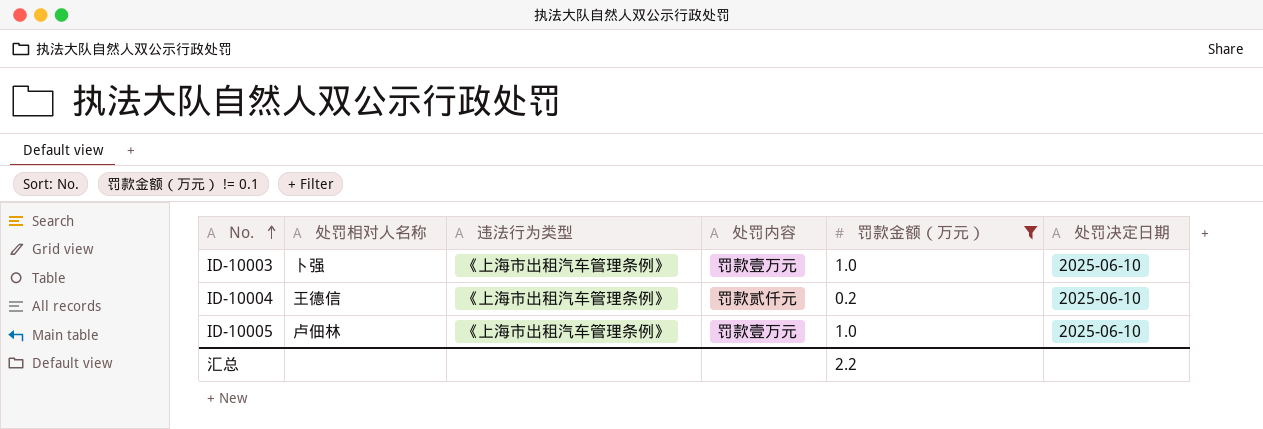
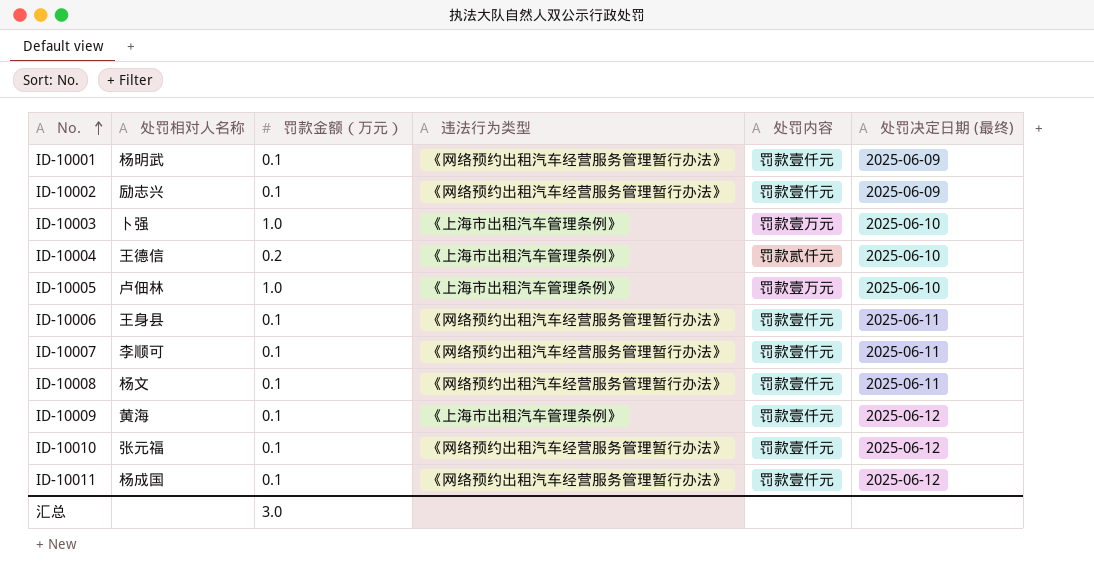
filter: 罚款金额（万元） != 0.1 -> none
column 罚款金额（万元） | position: 5 -> 3
column name: 处罚决定日期 -> 处罚决定日期 (最终)
汇总 | 罚款金额（万元）: 2.2 -> 3.0

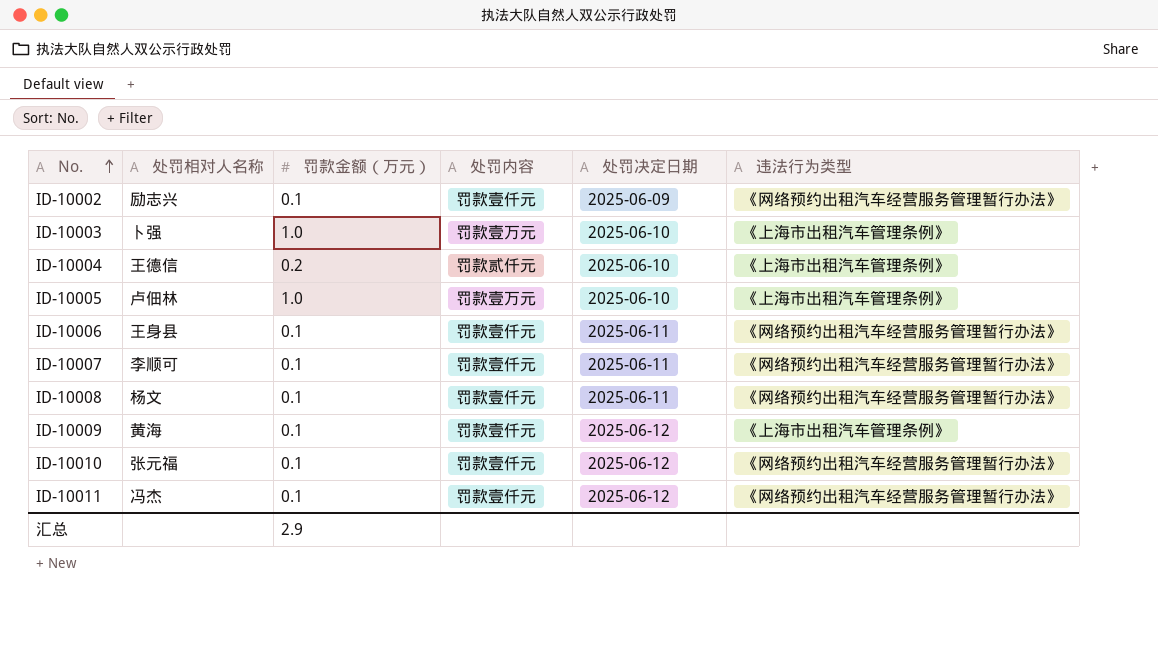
column name: 处罚决定日期 (最终) -> 处罚决定日期
column 违法行为类型 | position: 4 -> 6
row ID-10001: 杨明武 | 0.1 | 《网络预约出租汽车经营服务管理暂行办法》 | 罚款壹仟元 | 2025-06-09 -> none
ID-10011 | 处罚相对人名称: 杨成国 -> 冯杰
汇总 | 罚款金额（万元）: 3.0 -> 2.9

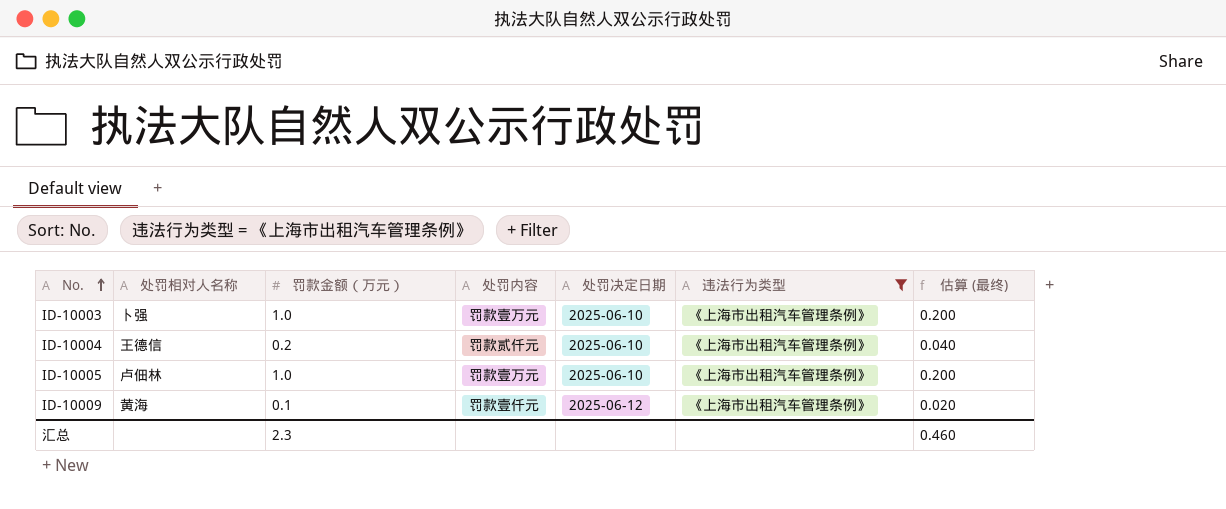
filter: none -> 违法行为类型 = 《上海市出租汽车管理条例》
column 估算 (最终) | formula: none -> [罚款金额（万元）] * 0.2
汇总 | 罚款金额（万元）: 2.9 -> 2.3

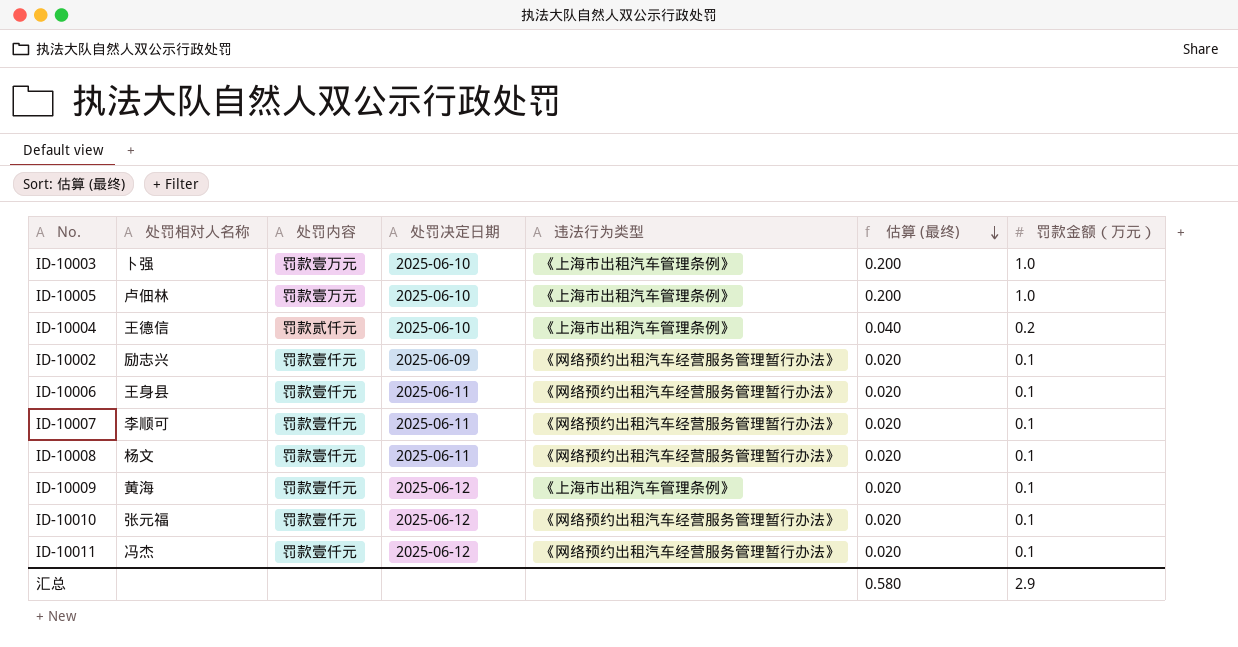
filter: 违法行为类型 = 《上海市出租汽车管理条例》 -> none
row order: No. ascending -> 估算 (最终) descending
column 罚款金额（万元） | position: 3 -> 7
汇总 | 估算 (最终): 0.460 -> 0.580
汇总 | 罚款金额（万元）: 2.3 -> 2.9

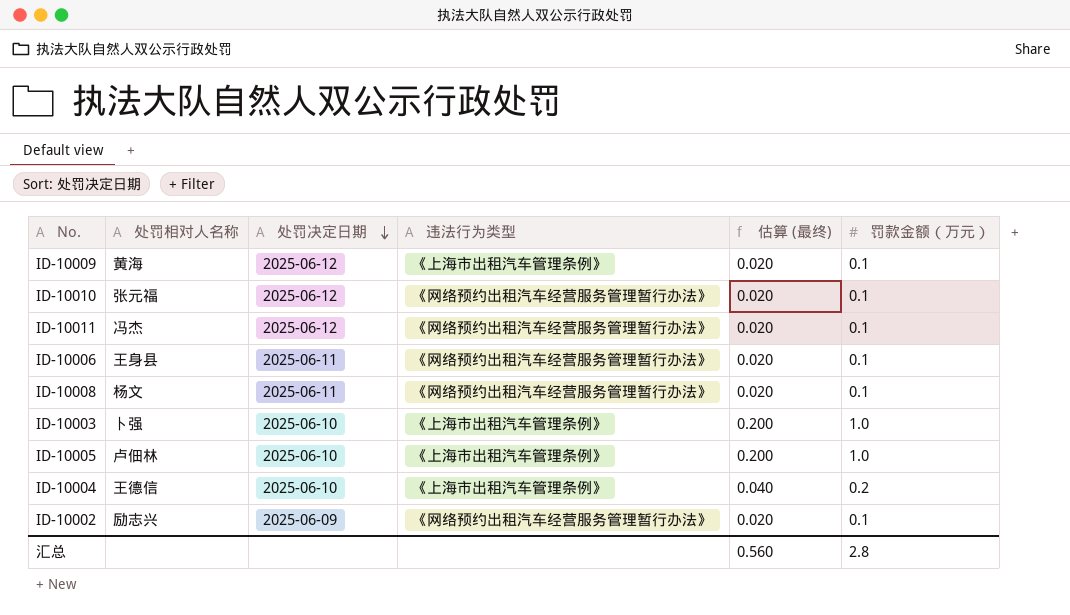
row order: 估算 (最终) descending -> 处罚决定日期 descending
column 处罚内容 | position: 3 -> none
row ID-10007: 李顺可 | 罚款壹仟元 | 2025-06-11 | 《网络预约出租汽车经营服务管理暂行办法》 | 0.020 | 0.1 -> none
汇总 | 估算 (最终): 0.580 -> 0.560
汇总 | 罚款金额（万元）: 2.9 -> 2.8

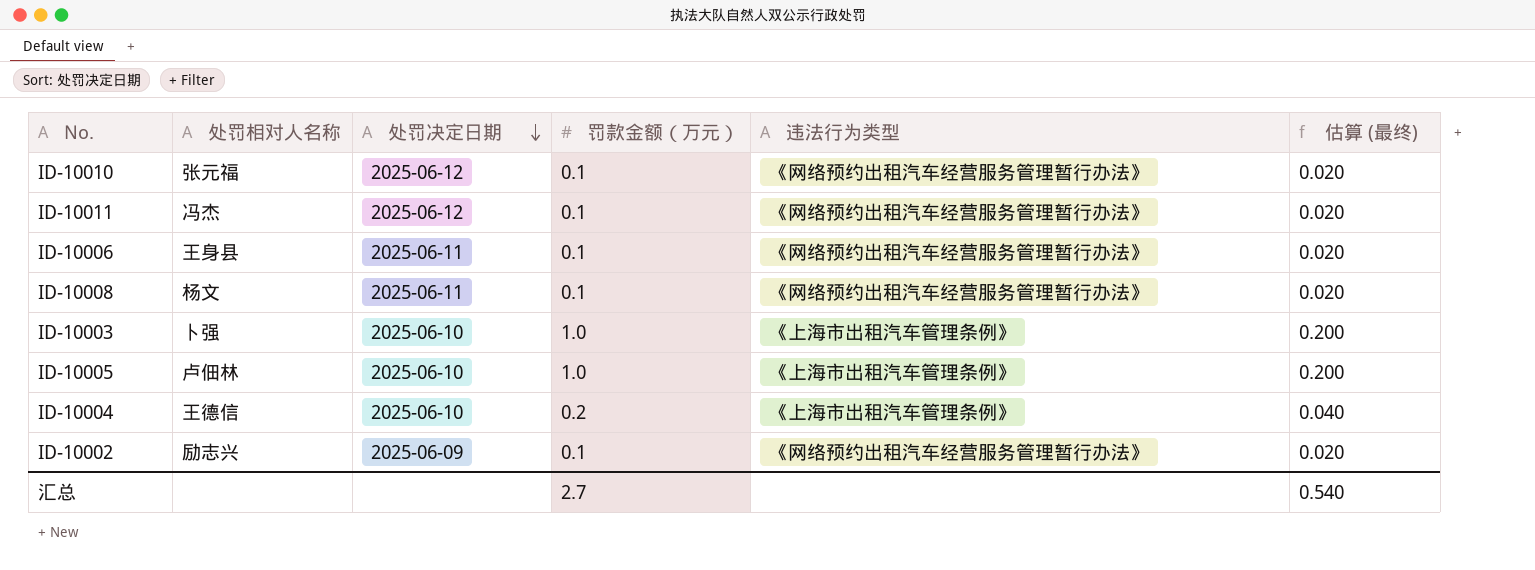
column 罚款金额（万元） | position: 6 -> 4
row ID-10009: 黄海 | 2025-06-12 | 《上海市出租汽车管理条例》 | 0.020 | 0.1 -> none
汇总 | 罚款金额（万元）: 2.8 -> 2.7
汇总 | 估算 (最终): 0.560 -> 0.540

